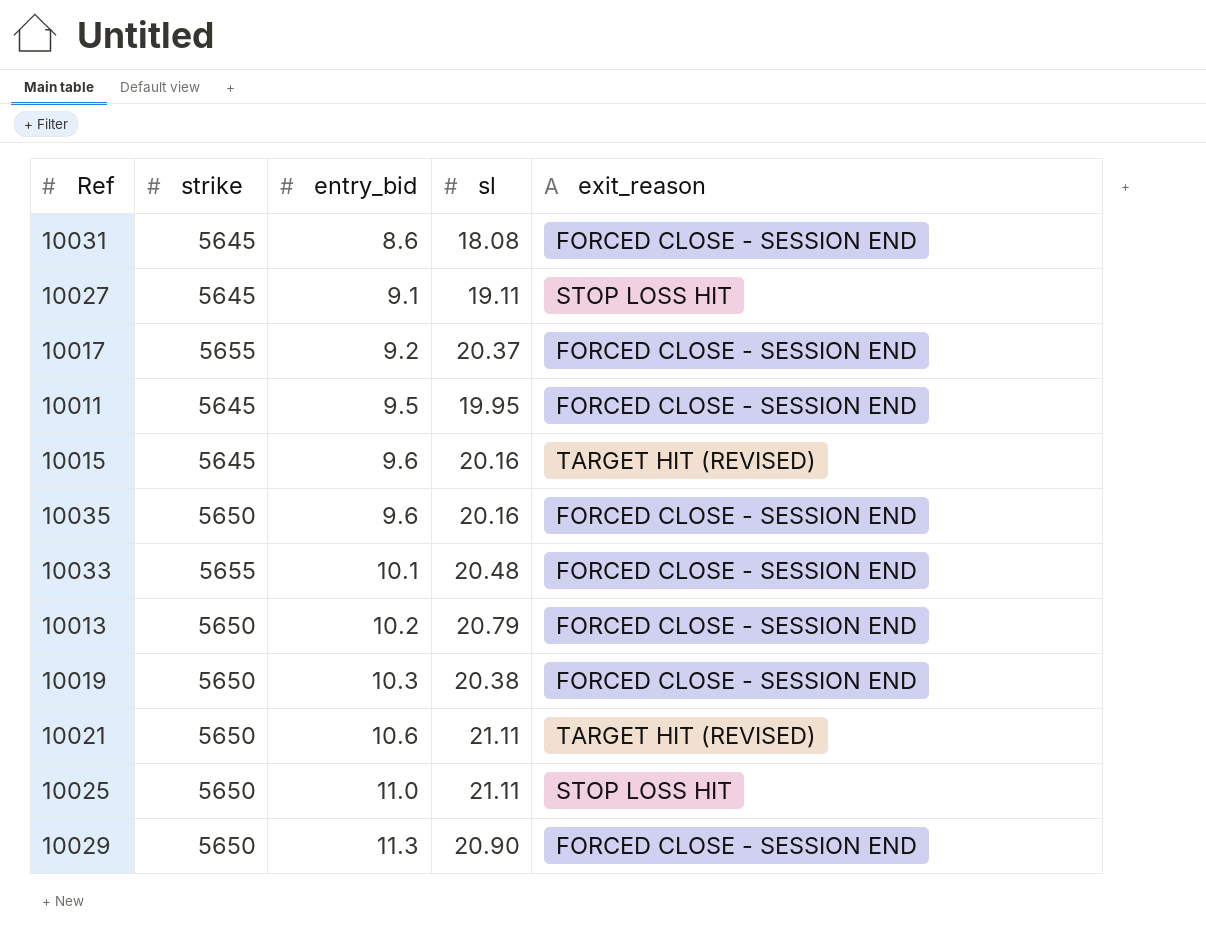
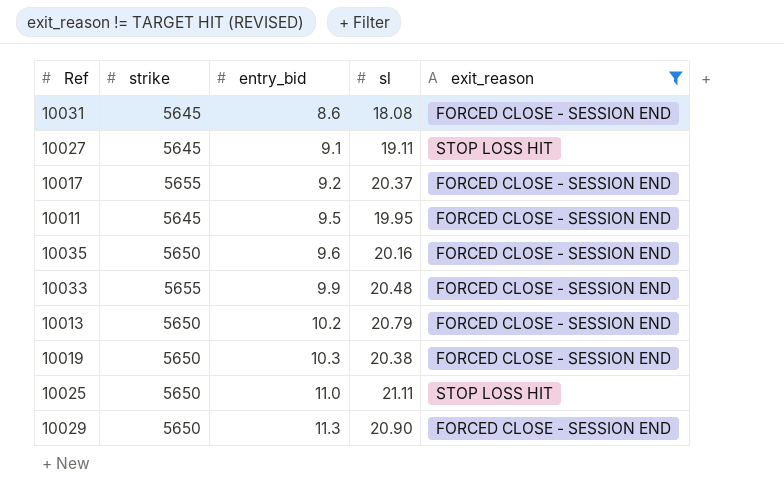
filter: none -> exit_reason != TARGET HIT (REVISED)
10033 | entry_bid: 10.1 -> 9.9

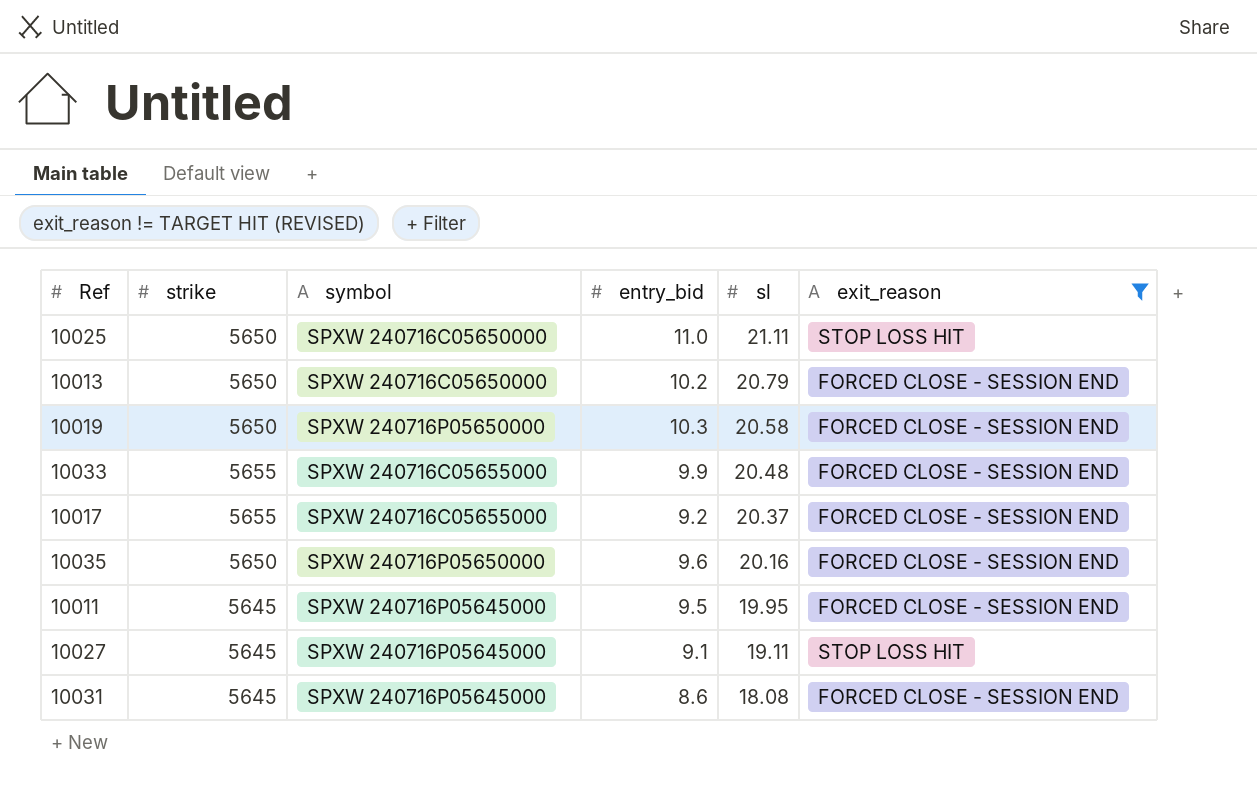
row order: entry_bid ascending -> sl descending
column symbol | position: none -> 3
row 10029: 5650 | 11.3 | 20.90 | FORCED CLOSE - SESSION END -> none
10019 | sl: 20.38 -> 20.58

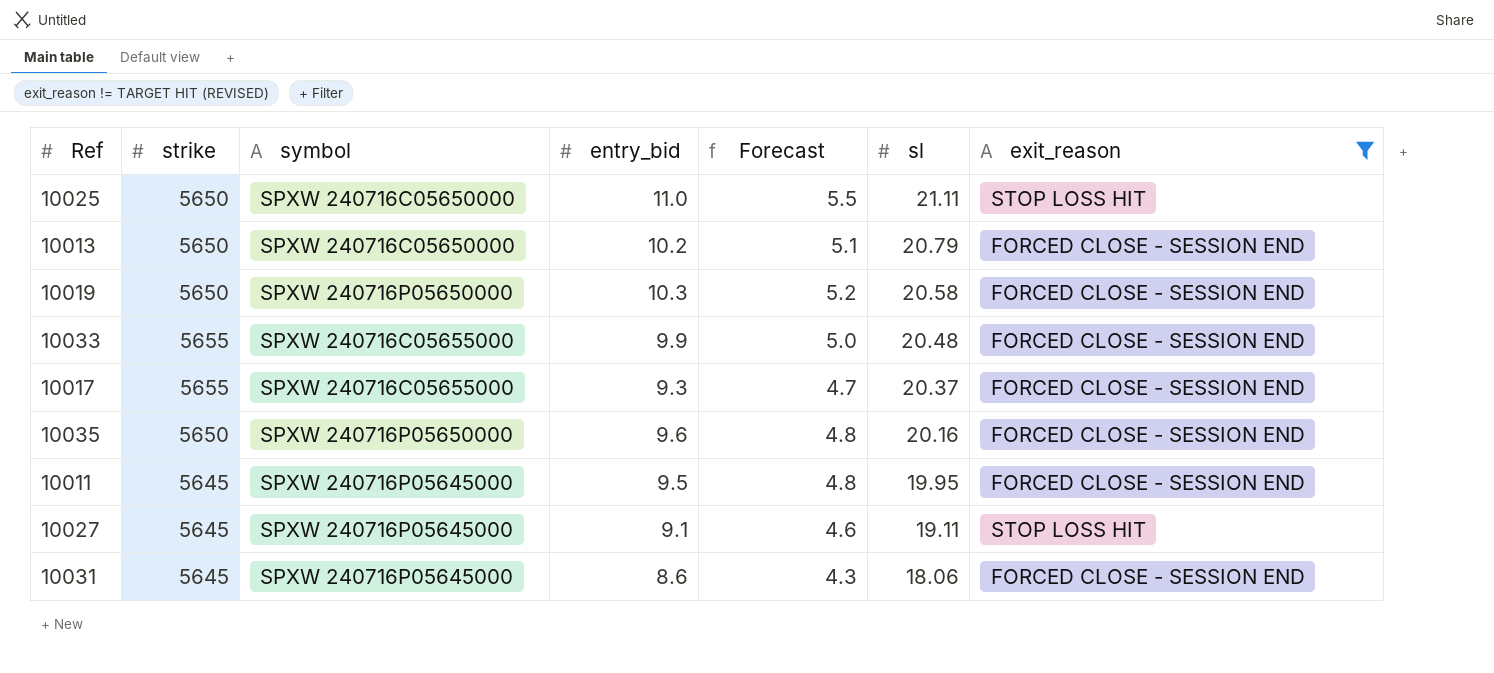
column Forecast | formula: none -> [entry_bid] * 0.5
10017 | entry_bid: 9.2 -> 9.3
10031 | sl: 18.08 -> 18.06

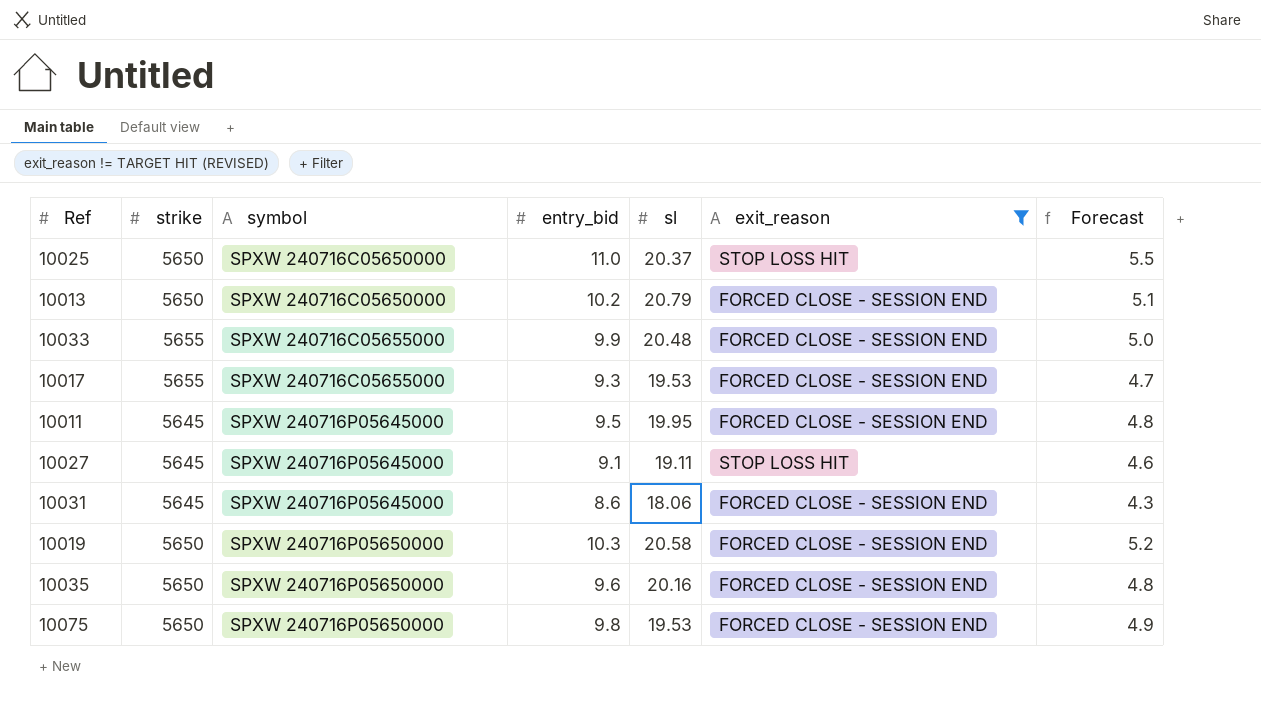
row order: sl descending -> symbol ascending
column Forecast | position: 5 -> 7
10025 | sl: 21.11 -> 20.37
10017 | sl: 20.37 -> 19.53
row 10075: none -> 5650 | SPXW 240716P05650000 | 9.8 | 19.53 | FORCED CLOSE - SESSION END | 4.9

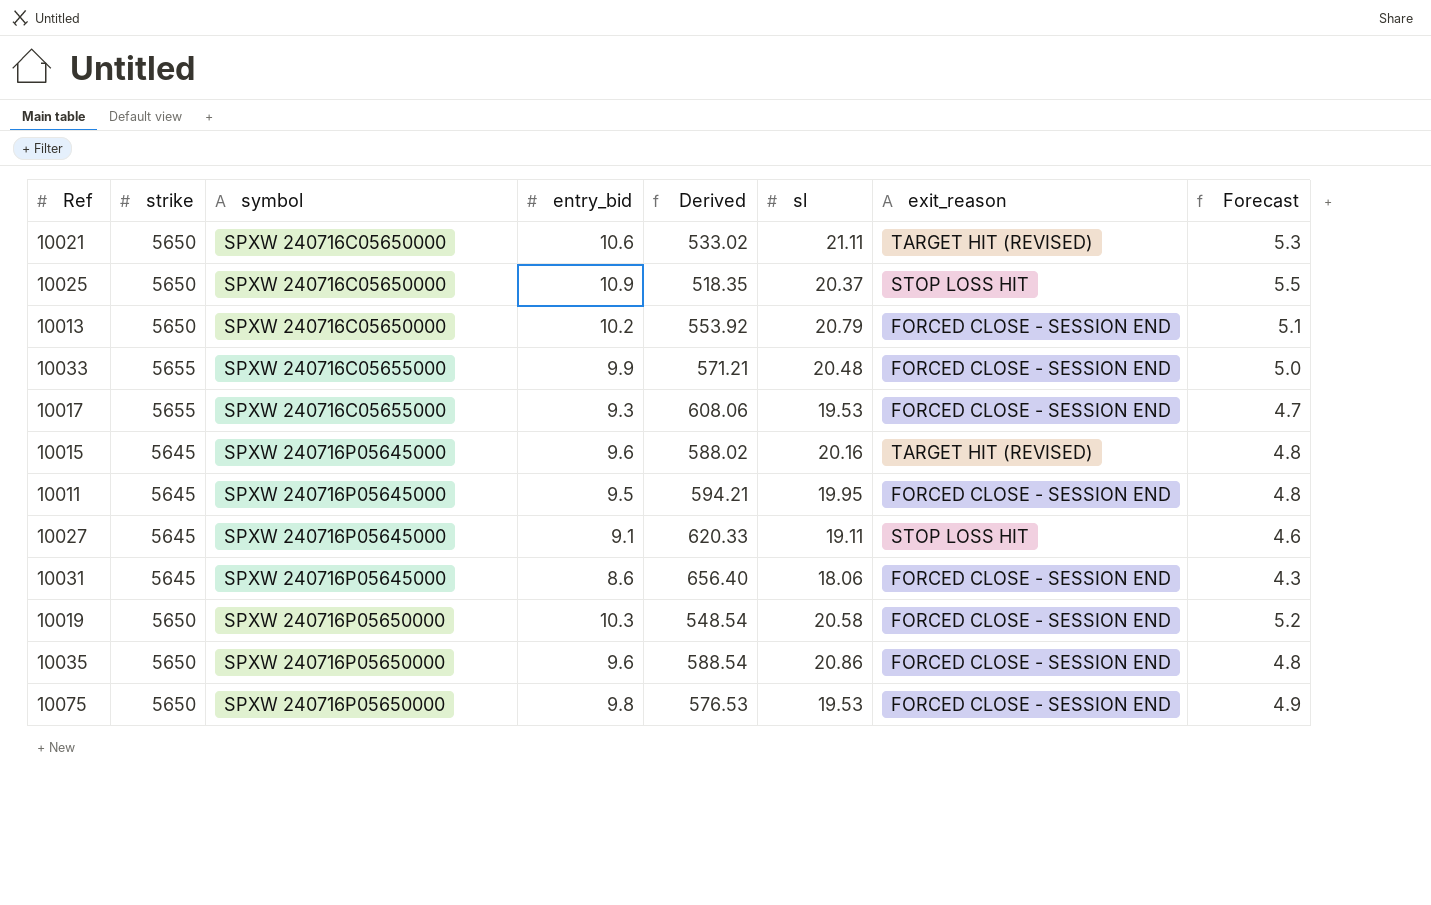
filter: exit_reason != TARGET HIT (REVISED) -> none
column Derived | formula: none -> [strike] / [entry_bid]
10025 | entry_bid: 11.0 -> 10.9
10035 | sl: 20.16 -> 20.86

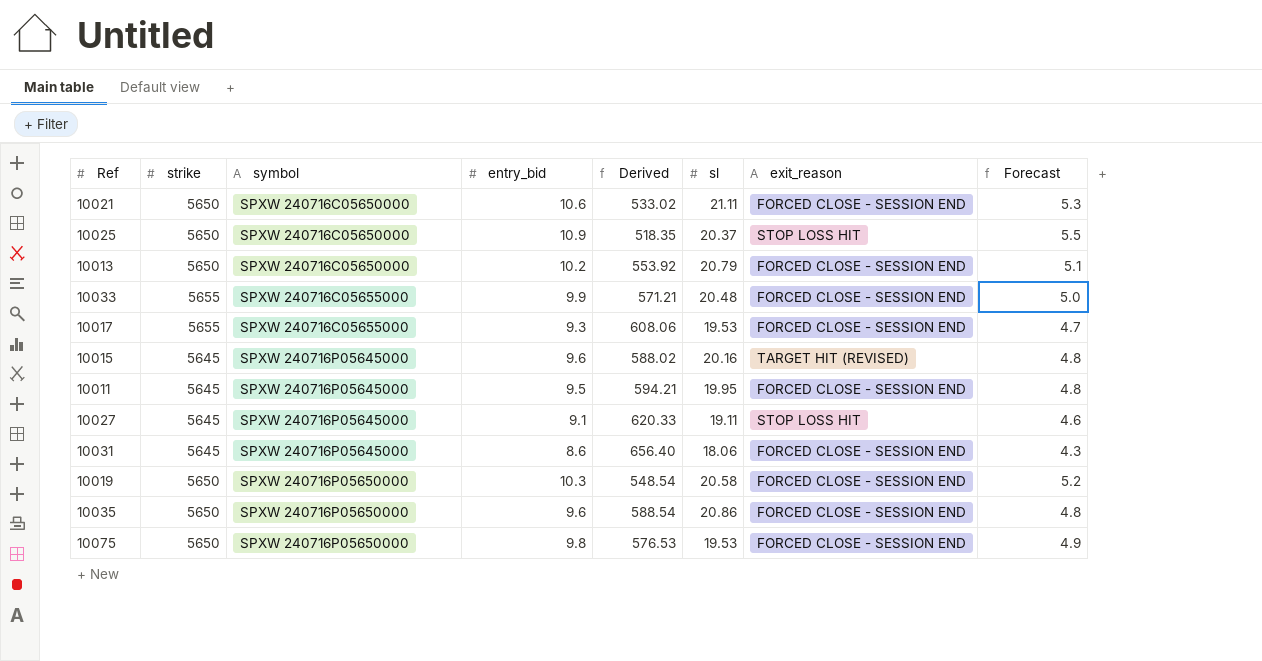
10021 | exit_reason: TARGET HIT (REVISED) -> FORCED CLOSE - SESSION END

